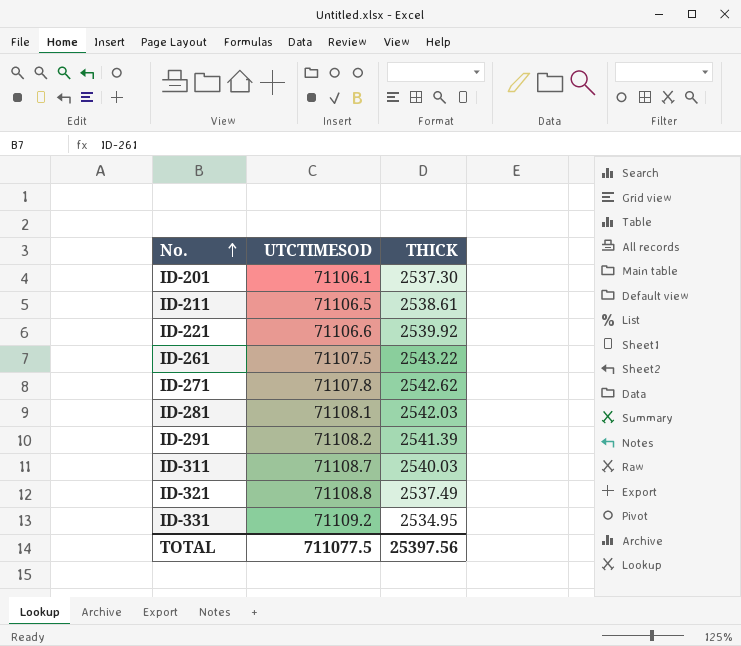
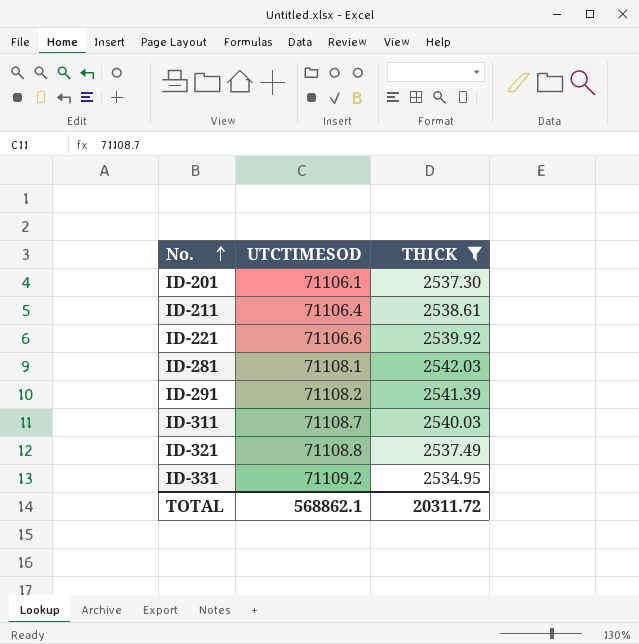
filter: none -> THICK <= 2542.03
ID-211 | UTCTIMESOD: 71106.5 -> 71106.4
TOTAL | UTCTIMESOD: 711077.5 -> 568862.1
TOTAL | THICK: 25397.56 -> 20311.72

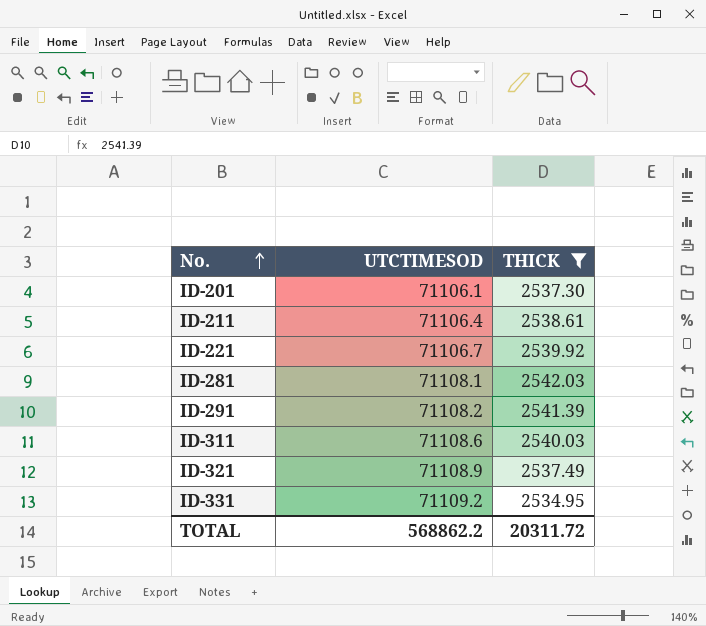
ID-221 | UTCTIMESOD: 71106.6 -> 71106.7
ID-311 | UTCTIMESOD: 71108.7 -> 71108.6
ID-321 | UTCTIMESOD: 71108.8 -> 71108.9
TOTAL | UTCTIMESOD: 568862.1 -> 568862.2

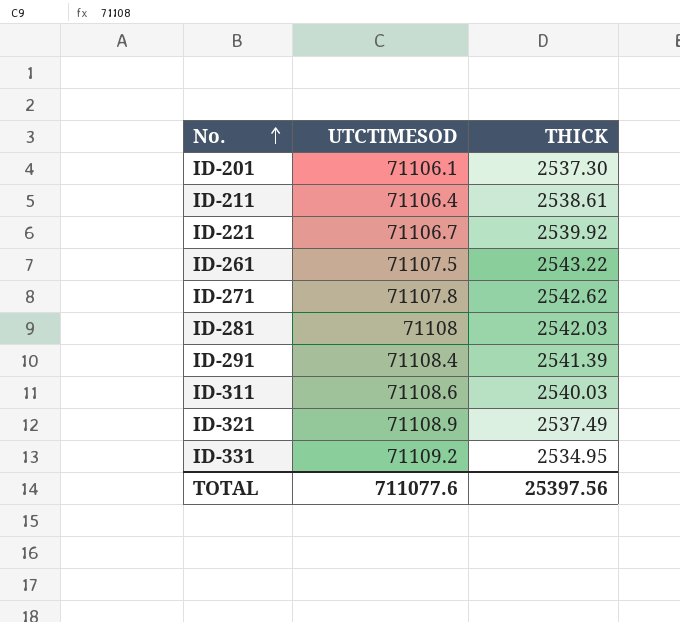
filter: THICK <= 2542.03 -> none
ID-281 | UTCTIMESOD: 71108.1 -> 71108
ID-291 | UTCTIMESOD: 71108.2 -> 71108.4
TOTAL | UTCTIMESOD: 568862.2 -> 711077.6
TOTAL | THICK: 20311.72 -> 25397.56

